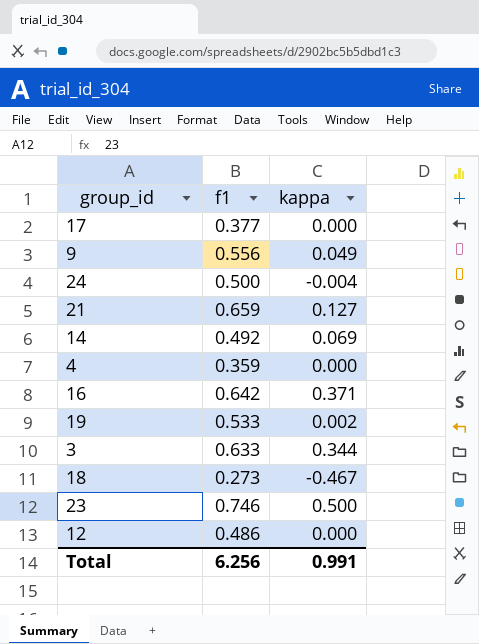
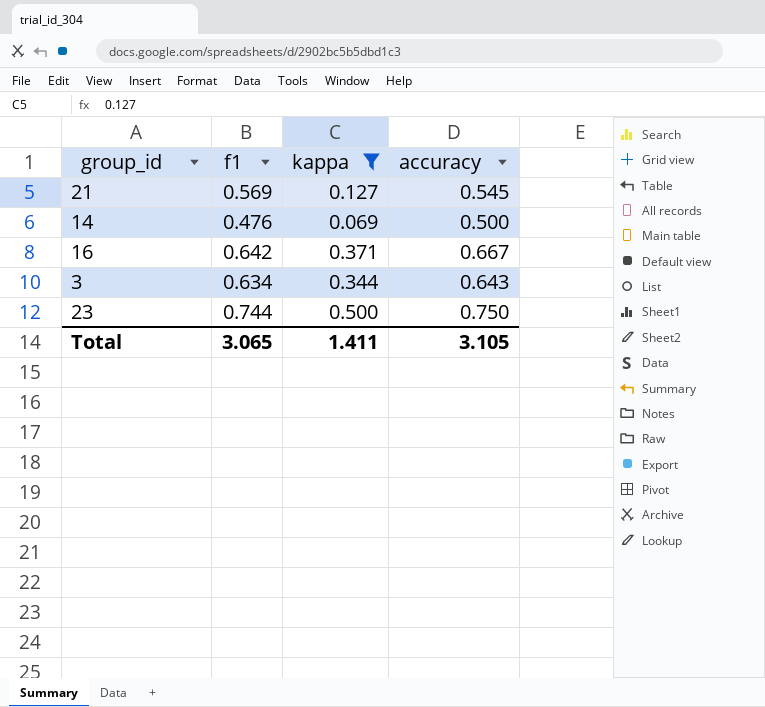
filter: none -> kappa >= 0.069
column accuracy | position: none -> 4
21 | f1: 0.659 -> 0.569
14 | f1: 0.492 -> 0.476
3 | f1: 0.633 -> 0.634
23 | f1: 0.746 -> 0.744
Total | f1: 6.256 -> 3.065
Total | kappa: 0.991 -> 1.411

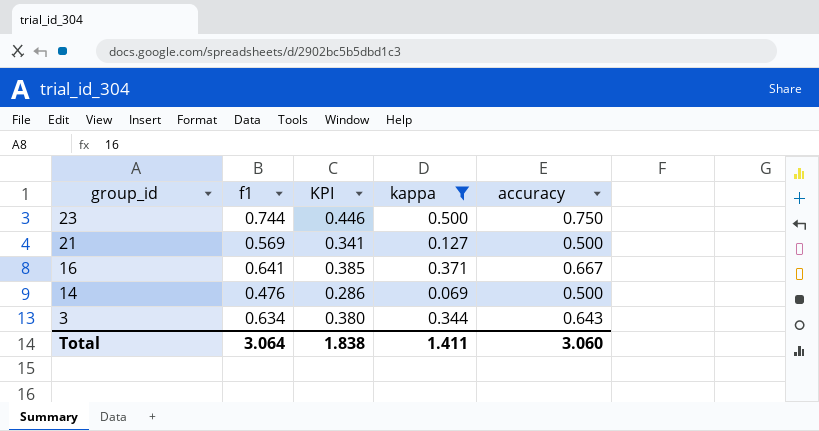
row order: none -> group_id descending
column KPI | formula: none -> [f1] * 0.6
21 | accuracy: 0.545 -> 0.500
16 | f1: 0.642 -> 0.641
Total | f1: 3.065 -> 3.064
Total | accuracy: 3.105 -> 3.060

